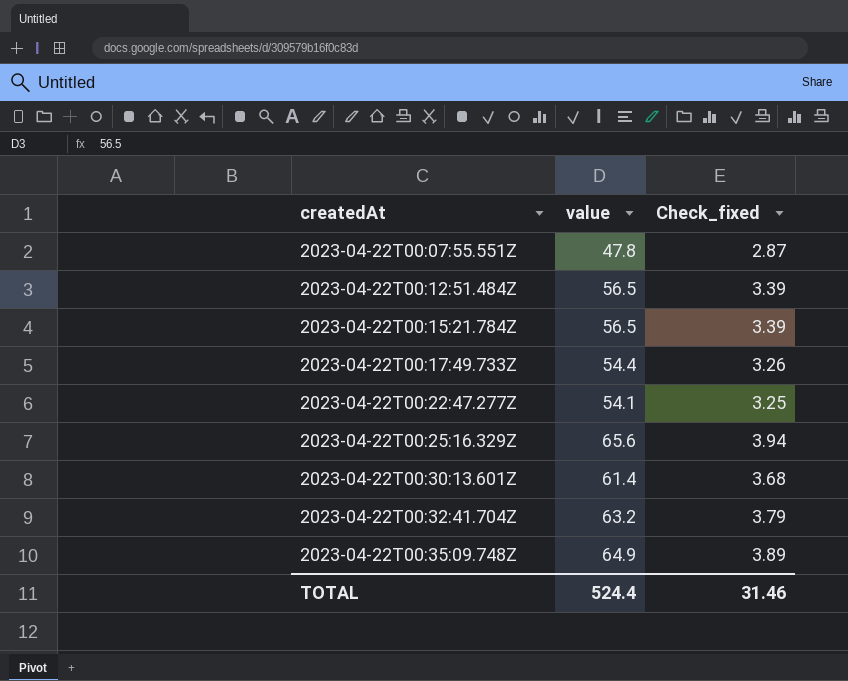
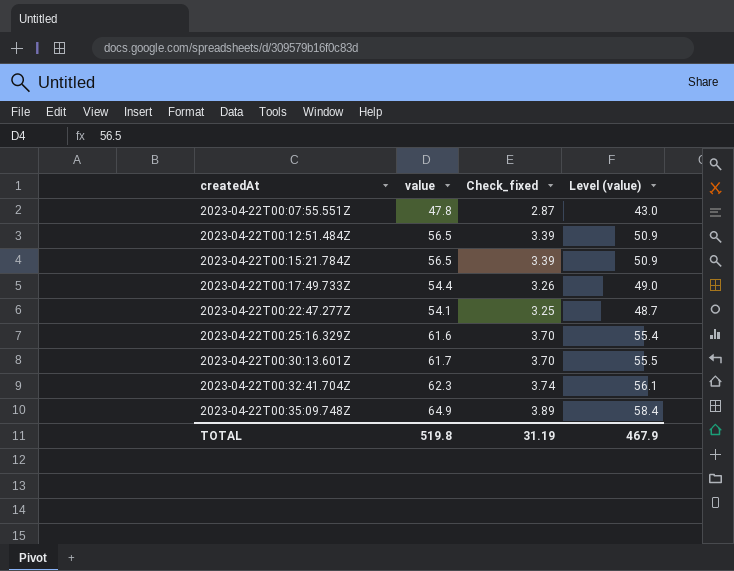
column Level (value) | formula: none -> [value] * 0.9
2023-04-22T00:25:16.329Z | value: 65.6 -> 61.6
2023-04-22T00:25:16.329Z | Check_fixed: 3.94 -> 3.70
2023-04-22T00:30:13.601Z | value: 61.4 -> 61.7
2023-04-22T00:30:13.601Z | Check_fixed: 3.68 -> 3.70
2023-04-22T00:32:41.704Z | value: 63.2 -> 62.3
2023-04-22T00:32:41.704Z | Check_fixed: 3.79 -> 3.74
TOTAL | value: 524.4 -> 519.8
TOTAL | Check_fixed: 31.46 -> 31.19

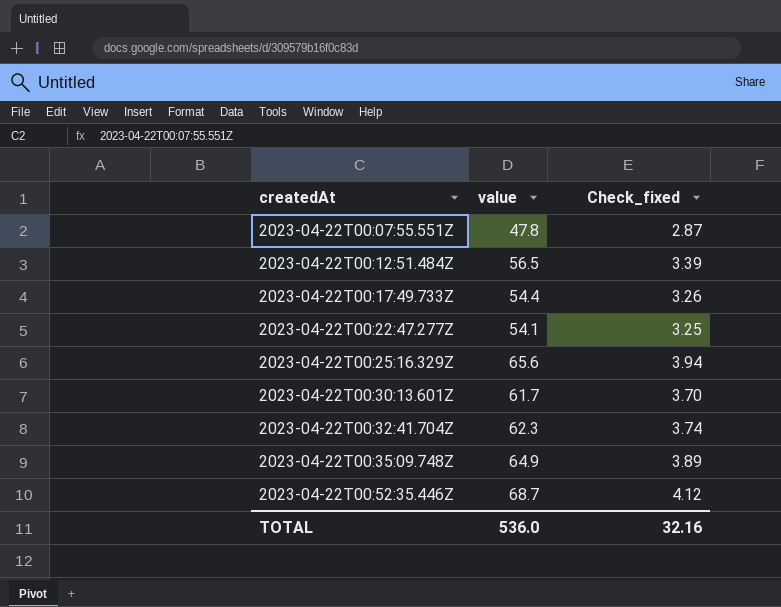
column Level (value) | formula: [value] * 0.9 -> none
row 2023-04-22T00:15:21.784Z: 56.5 | 3.39 | 50.9 -> none
2023-04-22T00:25:16.329Z | value: 61.6 -> 65.6
2023-04-22T00:25:16.329Z | Check_fixed: 3.70 -> 3.94
row 2023-04-22T00:52:35.446Z: none -> 68.7 | 4.12
TOTAL | value: 519.8 -> 536.0
TOTAL | Check_fixed: 31.19 -> 32.16

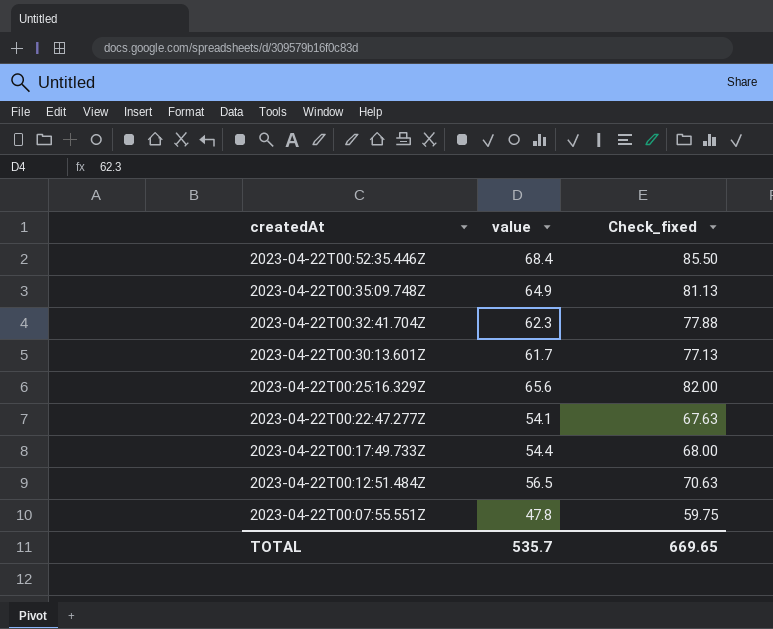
row order: createdAt ascending -> createdAt descending
column Check_fixed | formula: [value] * 0.06 -> [value] * 1.25
2023-04-22T00:52:35.446Z | value: 68.7 -> 68.4
TOTAL | value: 536.0 -> 535.7
TOTAL | Check_fixed: 32.16 -> 669.65

